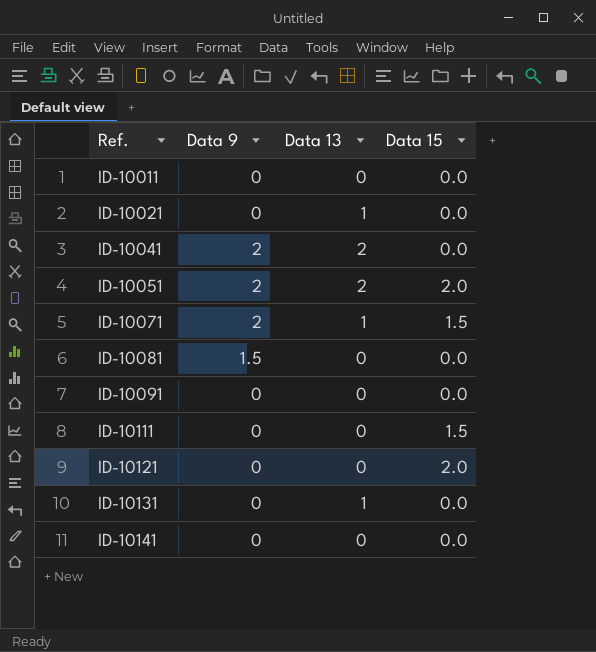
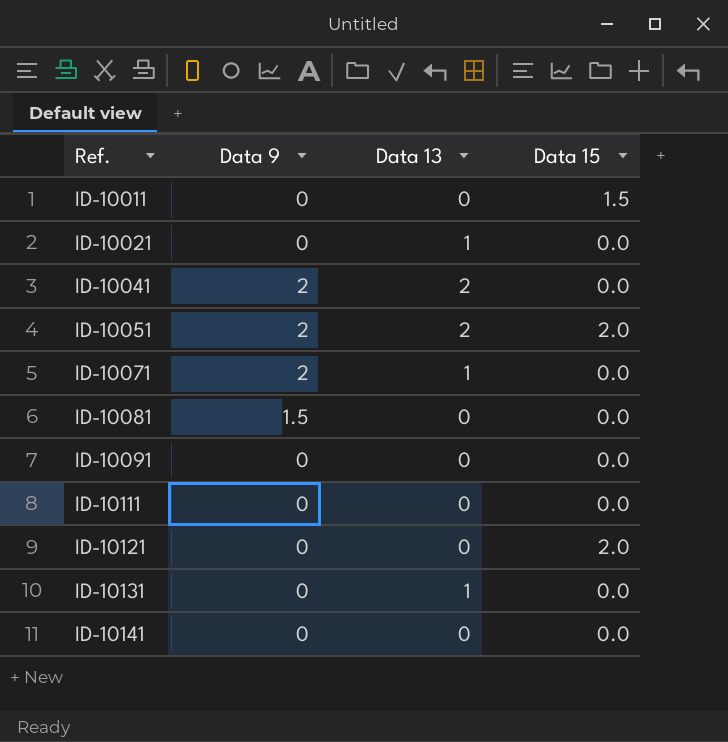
ID-10011 | Data 15: 0.0 -> 1.5
ID-10071 | Data 15: 1.5 -> 0.0
ID-10111 | Data 15: 1.5 -> 0.0

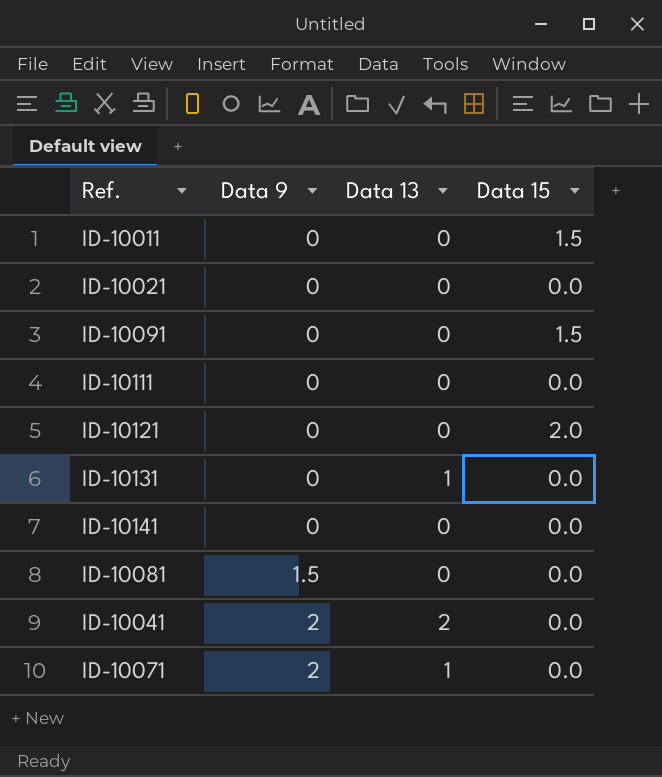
row order: Ref. ascending -> Data 9 ascending
row ID-10051: 2 | 2 | 2.0 -> none
ID-10021 | Data 13: 1 -> 0
ID-10091 | Data 15: 0.0 -> 1.5

